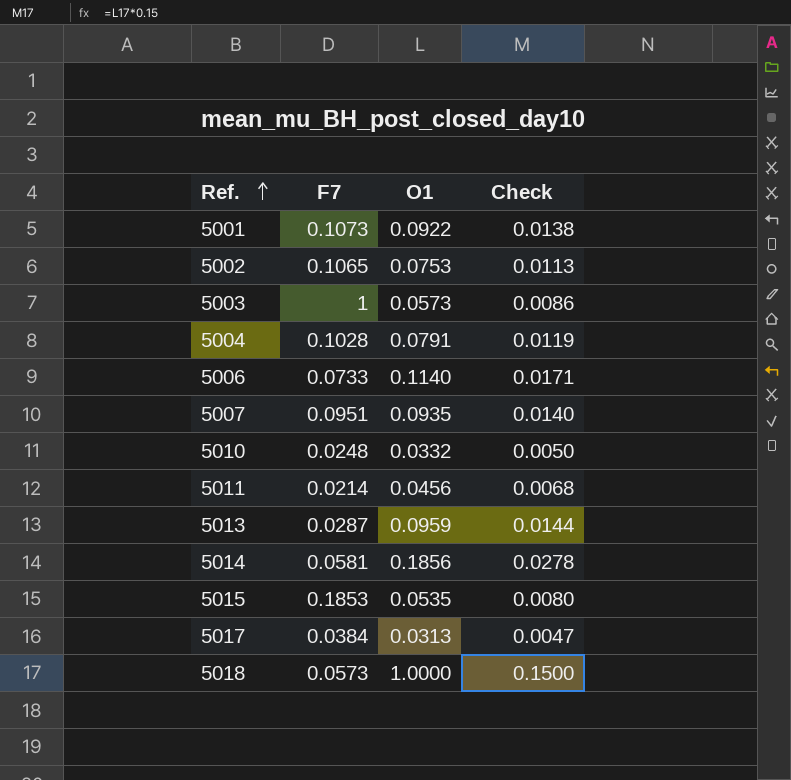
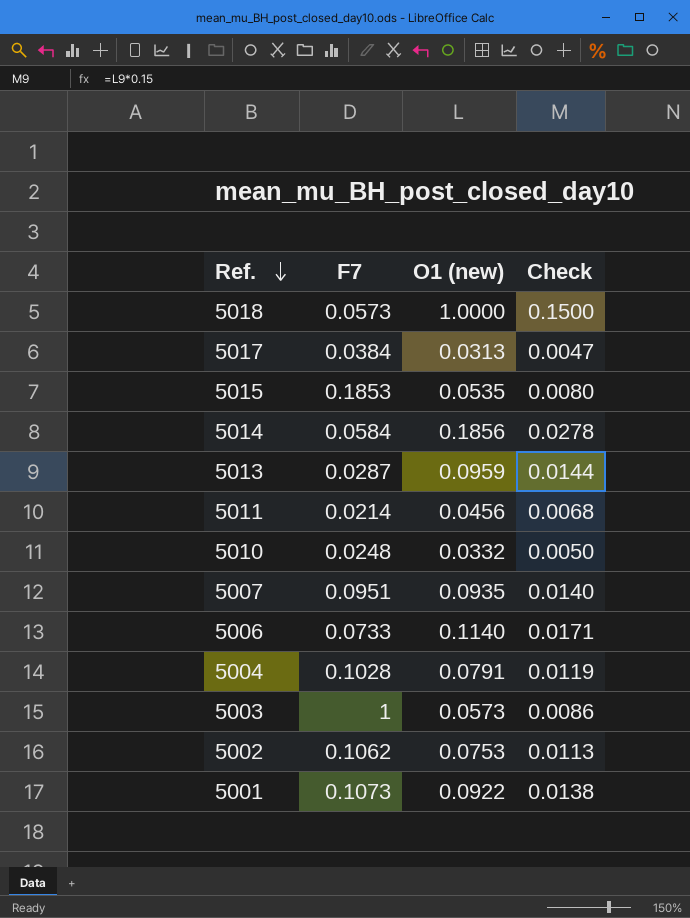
row order: Ref. ascending -> Ref. descending
column name: O1 -> O1 (new)
5014 | F7: 0.0581 -> 0.0584
5002 | F7: 0.1065 -> 0.1062

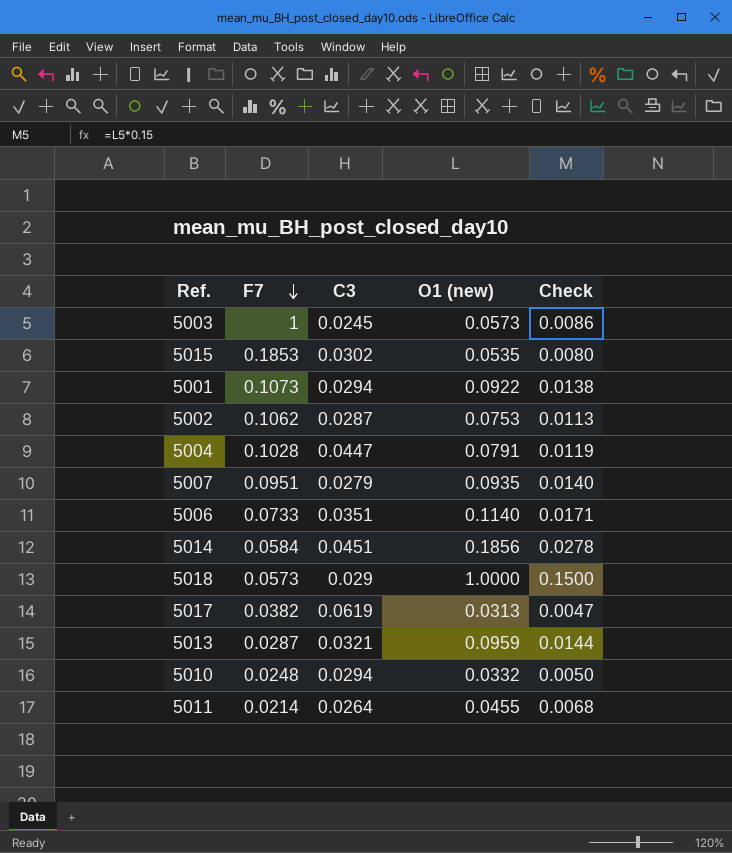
row order: Ref. descending -> F7 descending
column C3 | position: none -> 3
5017 | F7: 0.0384 -> 0.0382
5011 | O1 (new): 0.0456 -> 0.0455

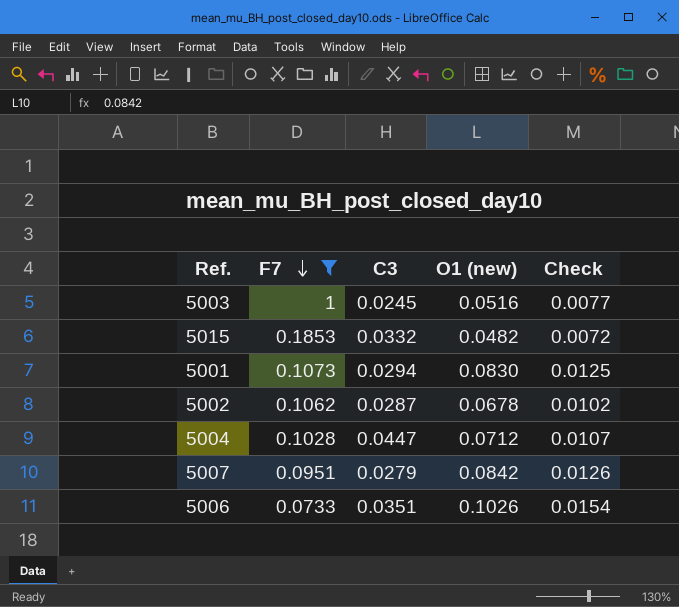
filter: none -> F7 >= 0.0733
5003 | O1 (new): 0.0573 -> 0.0516
5003 | Check: 0.0086 -> 0.0077
5015 | C3: 0.0302 -> 0.0332
5015 | O1 (new): 0.0535 -> 0.0482
5015 | Check: 0.0080 -> 0.0072
5001 | O1 (new): 0.0922 -> 0.0830
5001 | Check: 0.0138 -> 0.0125
5002 | O1 (new): 0.0753 -> 0.0678
5002 | Check: 0.0113 -> 0.0102
5004 | O1 (new): 0.0791 -> 0.0712
5004 | Check: 0.0119 -> 0.0107
5007 | O1 (new): 0.0935 -> 0.0842
5007 | Check: 0.0140 -> 0.0126
5006 | O1 (new): 0.1140 -> 0.1026
5006 | Check: 0.0171 -> 0.0154

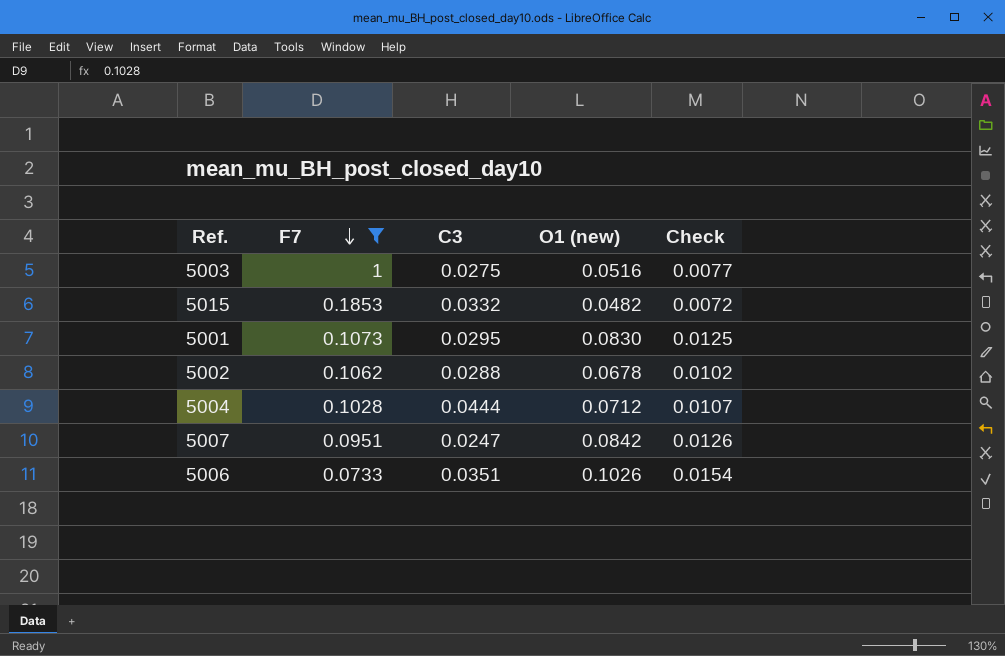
5003 | C3: 0.0245 -> 0.0275
5001 | C3: 0.0294 -> 0.0295
5002 | C3: 0.0287 -> 0.0288
5004 | C3: 0.0447 -> 0.0444
5007 | C3: 0.0279 -> 0.0247

